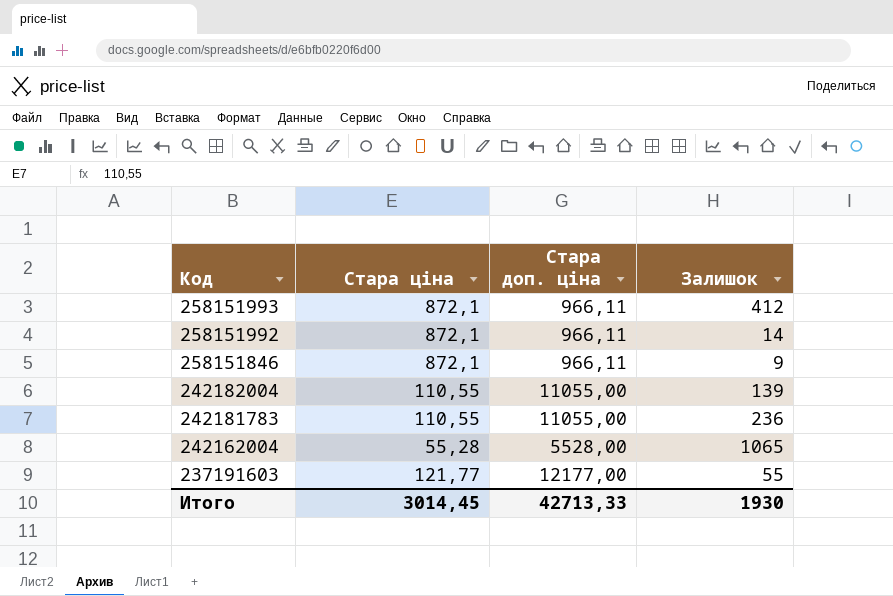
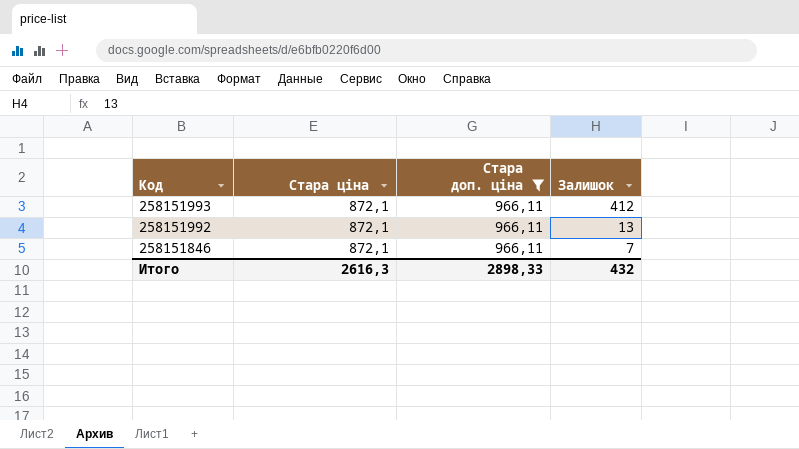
filter: none -> Стара доп. ціна = 966,11
258151992 | Залишок: 14 -> 13
258151846 | Залишок: 9 -> 7
Итого | Стара ціна: 3014,45 -> 2616,3
Итого | Стара доп. ціна: 42713,33 -> 2898,33
Итого | Залишок: 1930 -> 432

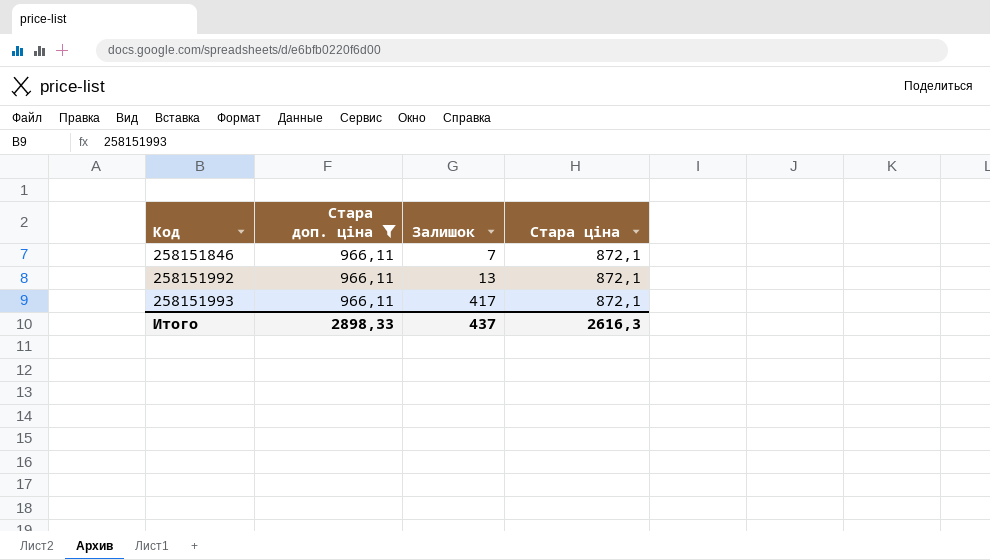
row order: Код descending -> Код ascending
column Стара ціна | position: 2 -> 4
258151993 | Залишок: 412 -> 417
Итого | Залишок: 432 -> 437

